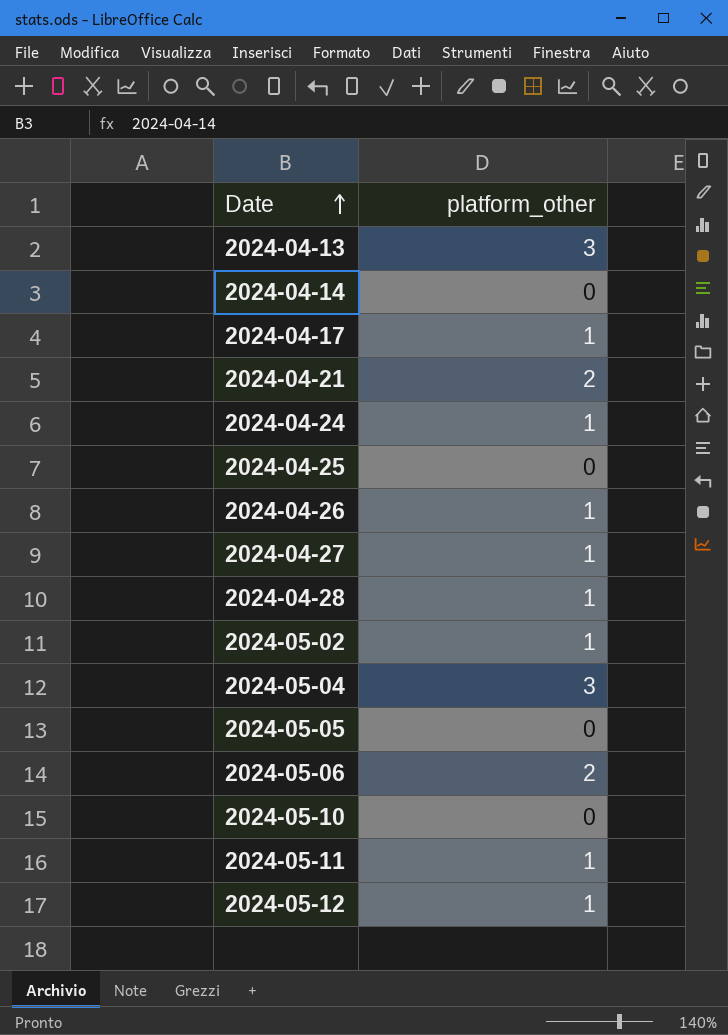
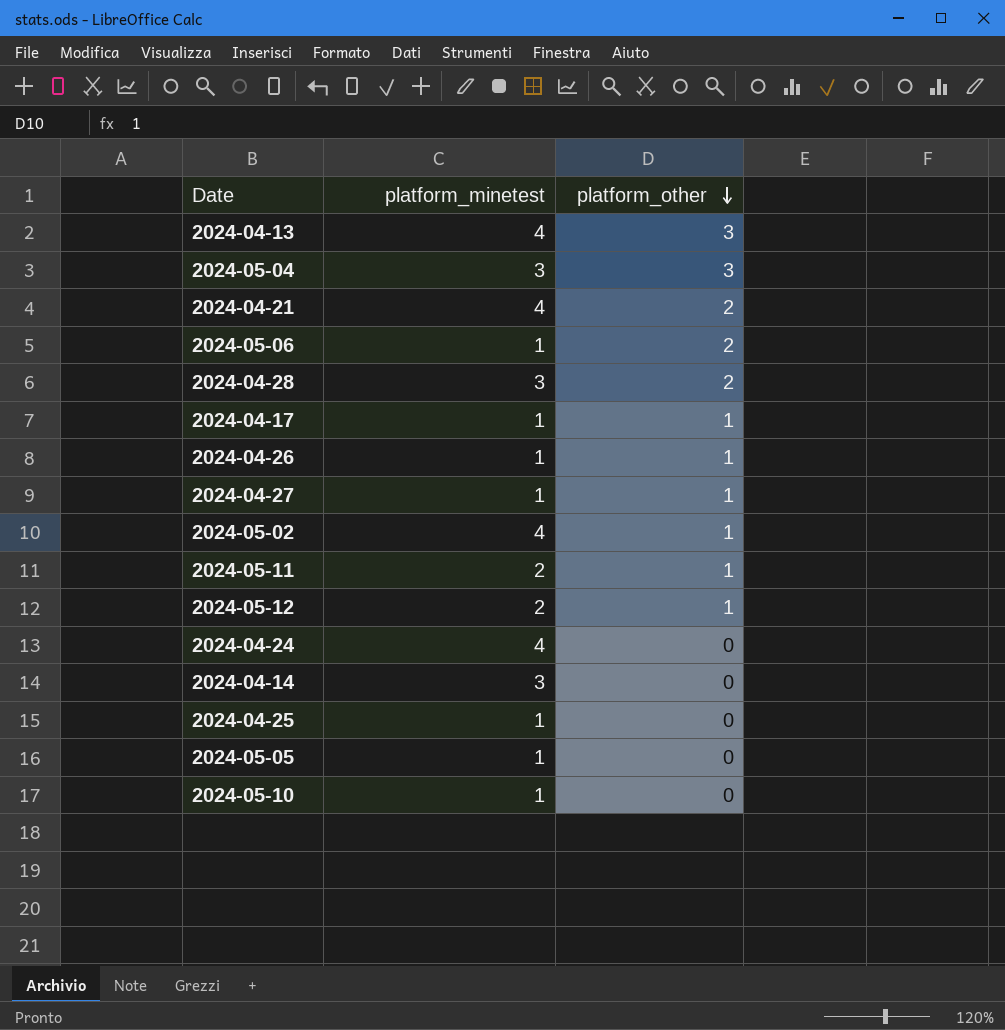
row order: Date ascending -> platform_other descending
column platform_minetest | position: none -> 2
2024-04-28 | platform_other: 1 -> 2
2024-04-24 | platform_other: 1 -> 0

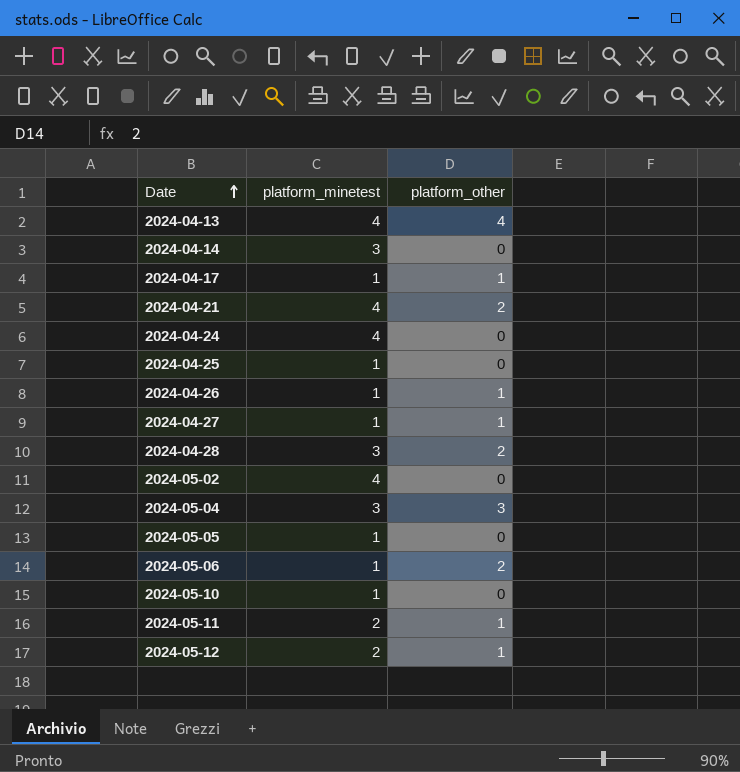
row order: platform_other descending -> Date ascending
2024-04-13 | platform_other: 3 -> 4
2024-05-02 | platform_other: 1 -> 0

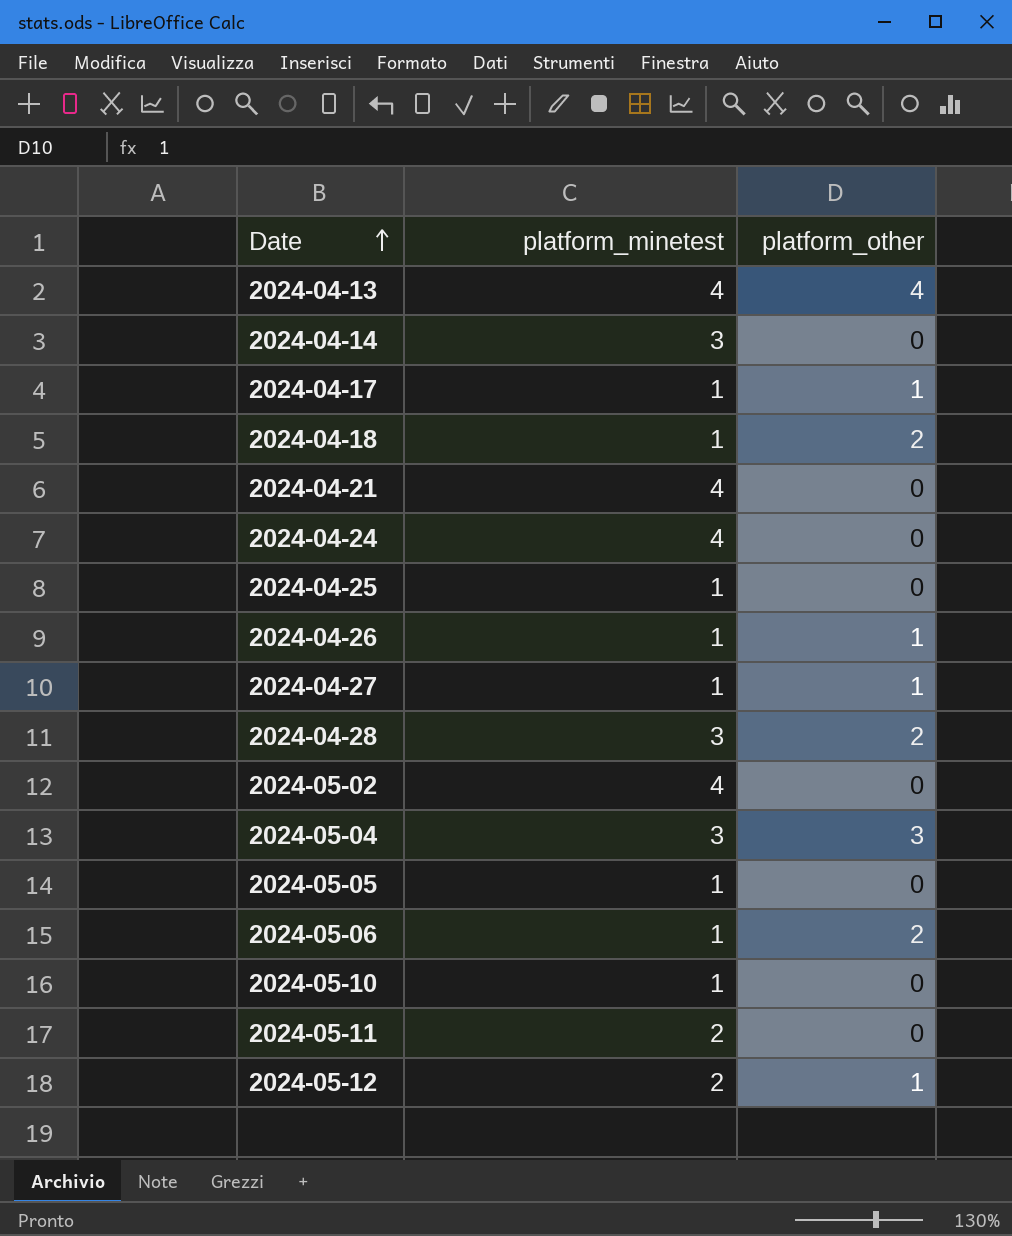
row 2024-04-18: none -> 1 | 2
2024-04-21 | platform_other: 2 -> 0
2024-05-11 | platform_other: 1 -> 0

